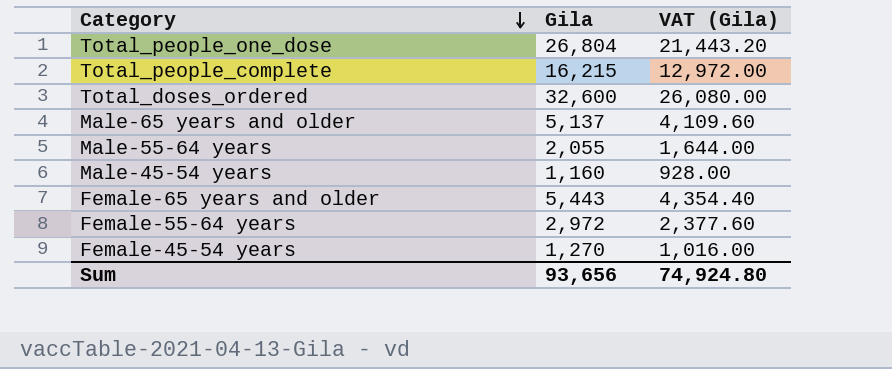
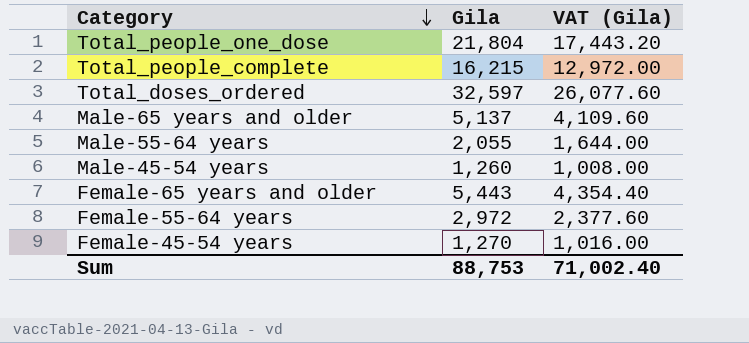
Total_people_one_dose | Gila: 26,804 -> 21,804
Total_people_one_dose | VAT (Gila): 21,443.20 -> 17,443.20
Total_doses_ordered | Gila: 32,600 -> 32,597
Total_doses_ordered | VAT (Gila): 26,080.00 -> 26,077.60
Male-45-54 years | Gila: 1,160 -> 1,260
Male-45-54 years | VAT (Gila): 928.00 -> 1,008.00
Sum | Gila: 93,656 -> 88,753
Sum | VAT (Gila): 74,924.80 -> 71,002.40

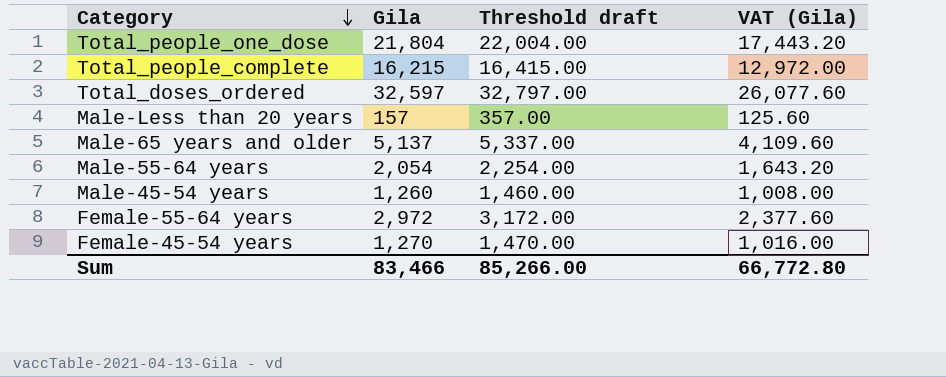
column Threshold draft | formula: none -> [Gila] + 200
row Female-65 years and older: 5,443 | 4,354.40 -> none
row Male-Less than 20 years: none -> 157 | 357.00 | 125.60
Male-55-64 years | Gila: 2,055 -> 2,054
Male-55-64 years | VAT (Gila): 1,644.00 -> 1,643.20
Sum | Gila: 88,753 -> 83,466
Sum | VAT (Gila): 71,002.40 -> 66,772.80

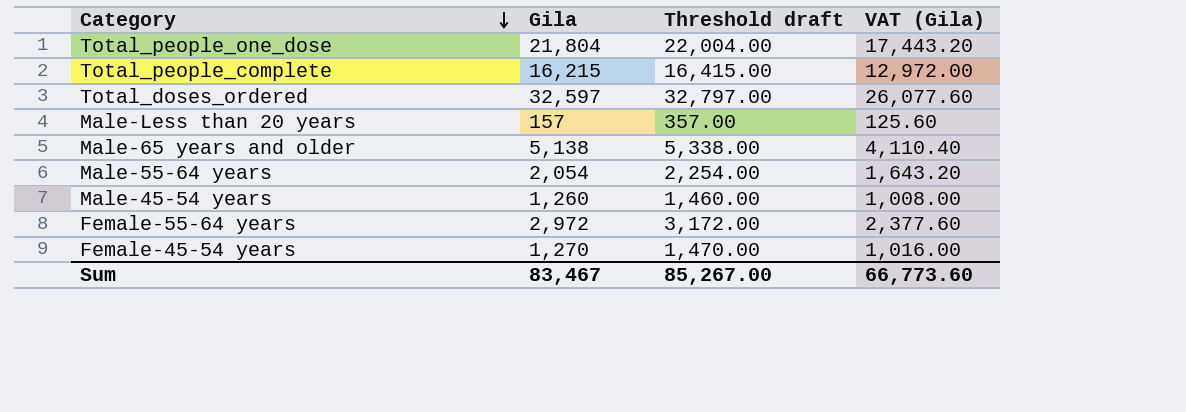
Male-65 years and older | Gila: 5,137 -> 5,138
Male-65 years and older | Threshold draft: 5,337.00 -> 5,338.00
Male-65 years and older | VAT (Gila): 4,109.60 -> 4,110.40
Sum | Gila: 83,466 -> 83,467
Sum | Threshold draft: 85,266.00 -> 85,267.00
Sum | VAT (Gila): 66,772.80 -> 66,773.60

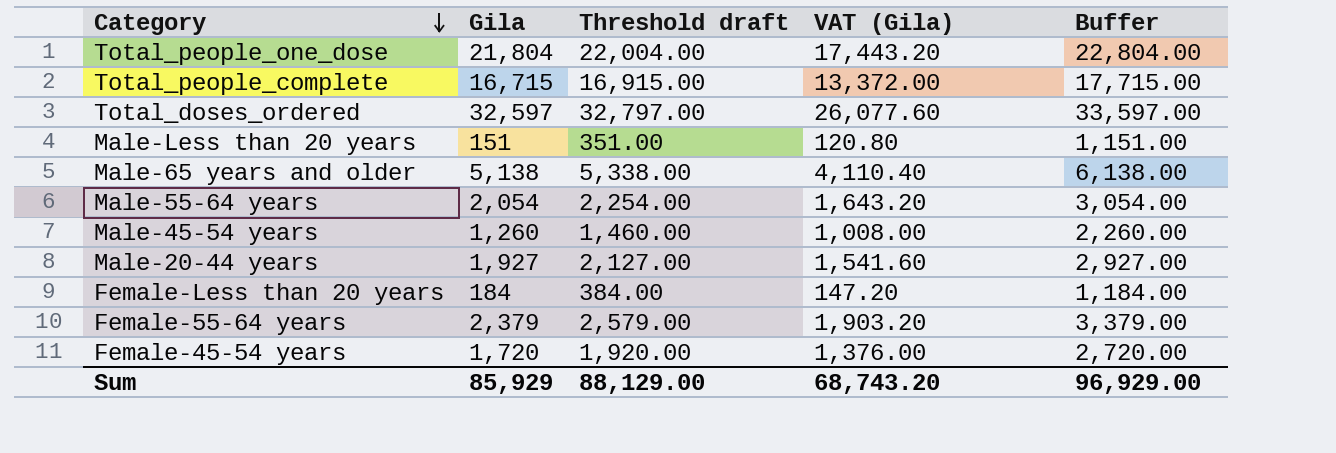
column Buffer | formula: none -> [Gila] + 1000
Total_people_complete | Gila: 16,215 -> 16,715
Total_people_complete | Threshold draft: 16,415.00 -> 16,915.00
Total_people_complete | VAT (Gila): 12,972.00 -> 13,372.00
Male-Less than 20 years | Gila: 157 -> 151
Male-Less than 20 years | Threshold draft: 357.00 -> 351.00
Male-Less than 20 years | VAT (Gila): 125.60 -> 120.80
row Male-20-44 years: none -> 1,927 | 2,127.00 | 1,541.60 | 2,927.00
row Female-Less than 20 years: none -> 184 | 384.00 | 147.20 | 1,184.00
Female-55-64 years | Gila: 2,972 -> 2,379
Female-55-64 years | Threshold draft: 3,172.00 -> 2,579.00
Female-55-64 years | VAT (Gila): 2,377.60 -> 1,903.20
Female-45-54 years | Gila: 1,270 -> 1,720
Female-45-54 years | Threshold draft: 1,470.00 -> 1,920.00
Female-45-54 years | VAT (Gila): 1,016.00 -> 1,376.00
Sum | Gila: 83,467 -> 85,929
Sum | Threshold draft: 85,267.00 -> 88,129.00
Sum | VAT (Gila): 66,773.60 -> 68,743.20

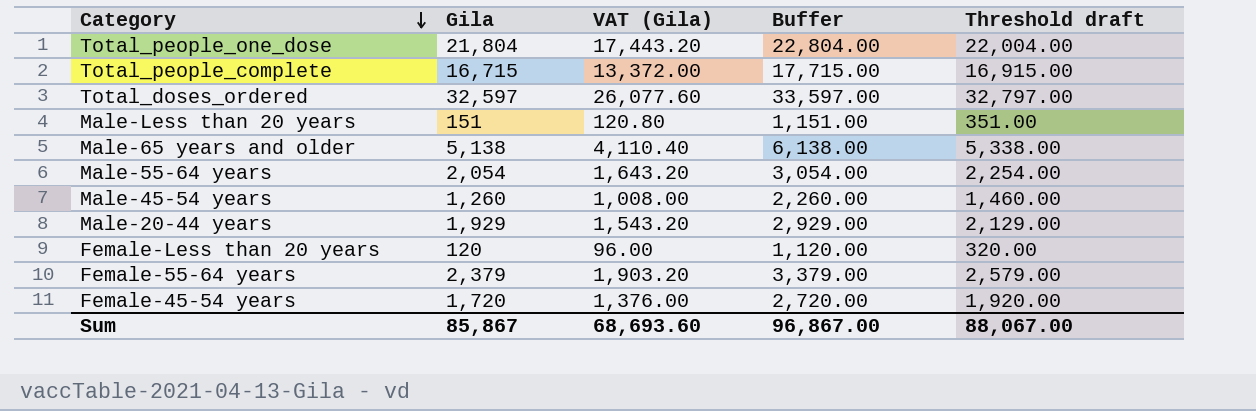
column Threshold draft | position: 3 -> 5
Male-20-44 years | Gila: 1,927 -> 1,929
Male-20-44 years | VAT (Gila): 1,541.60 -> 1,543.20
Male-20-44 years | Buffer: 2,927.00 -> 2,929.00
Male-20-44 years | Threshold draft: 2,127.00 -> 2,129.00
Female-Less than 20 years | Gila: 184 -> 120
Female-Less than 20 years | VAT (Gila): 147.20 -> 96.00
Female-Less than 20 years | Buffer: 1,184.00 -> 1,120.00
Female-Less than 20 years | Threshold draft: 384.00 -> 320.00
Sum | Gila: 85,929 -> 85,867
Sum | VAT (Gila): 68,743.20 -> 68,693.60
Sum | Buffer: 96,929.00 -> 96,867.00
Sum | Threshold draft: 88,129.00 -> 88,067.00

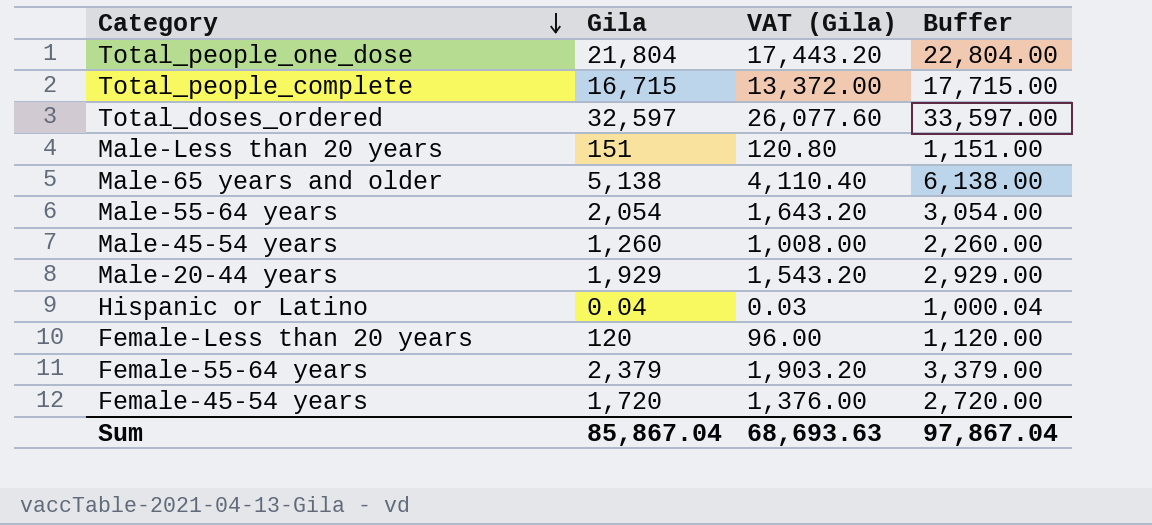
column Threshold draft | formula: [Gila] + 200 -> none
row Hispanic or Latino: none -> 0.04 | 0.03 | 1,000.04
Sum | Gila: 85,867 -> 85,867.04
Sum | VAT (Gila): 68,693.60 -> 68,693.63
Sum | Buffer: 96,867.00 -> 97,867.04

